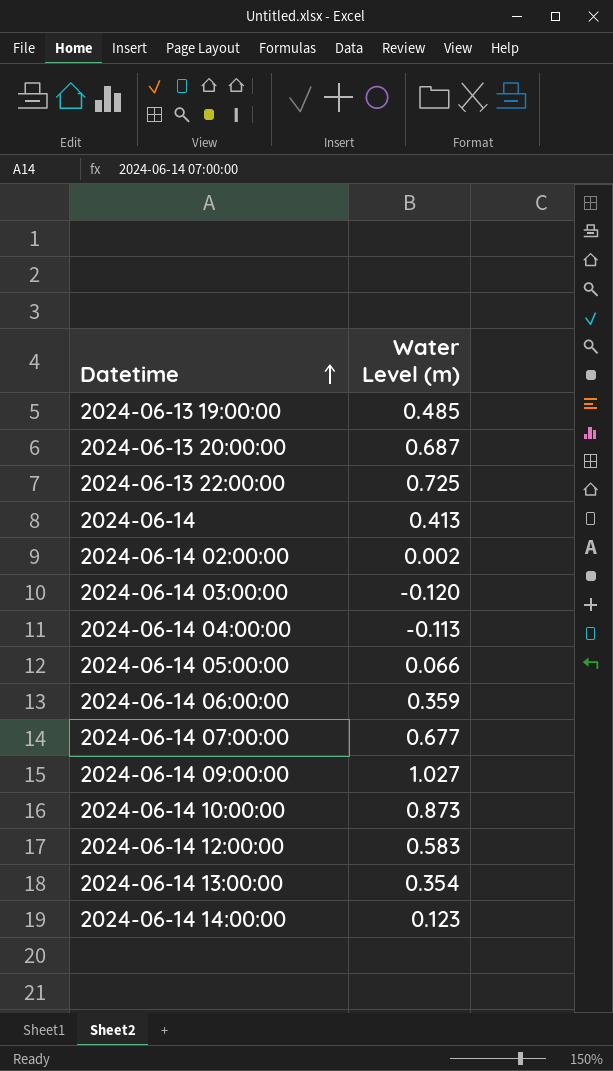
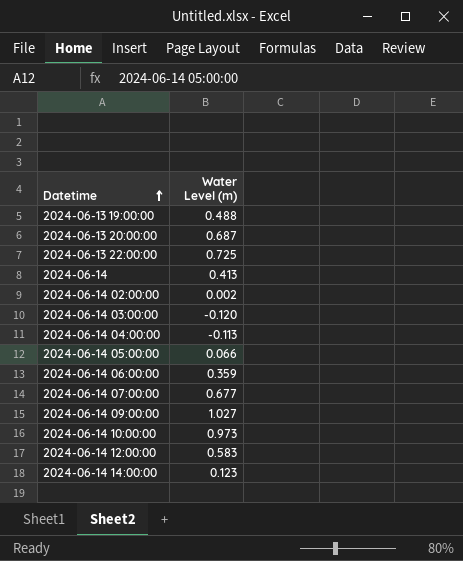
row 2024-06-14 13:00:00: 0.354 -> none
2024-06-13 19:00:00 | Water Level (m): 0.485 -> 0.488
2024-06-14 10:00:00 | Water Level (m): 0.873 -> 0.973

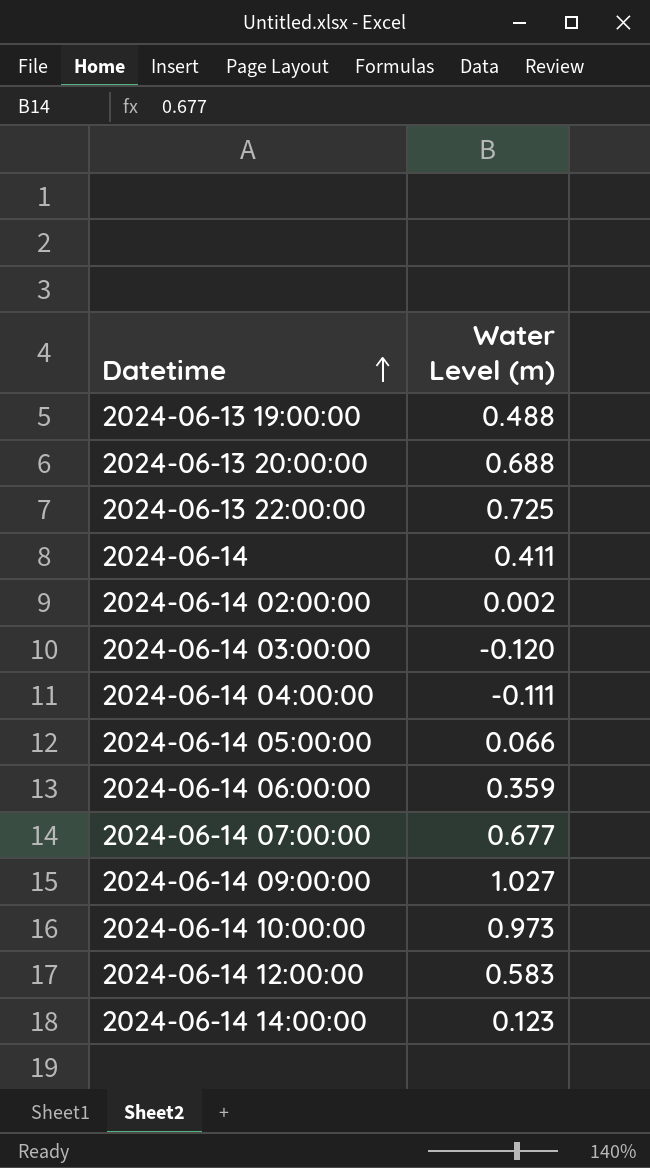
2024-06-13 20:00:00 | Water Level (m): 0.687 -> 0.688
2024-06-14 | Water Level (m): 0.413 -> 0.411
2024-06-14 04:00:00 | Water Level (m): -0.113 -> -0.111

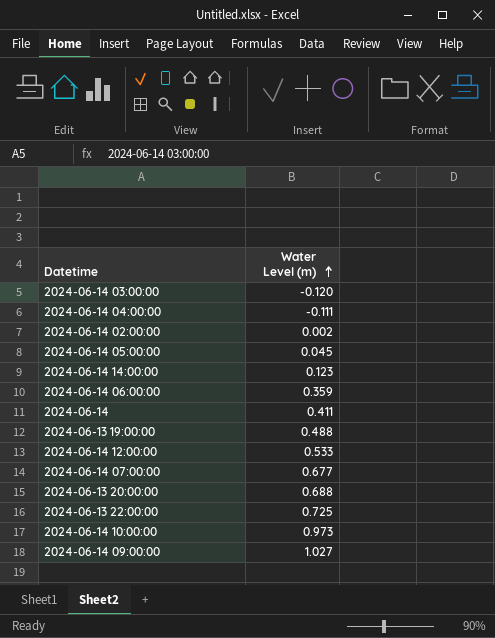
row order: Datetime ascending -> Water Level (m) ascending
2024-06-14 05:00:00 | Water Level (m): 0.066 -> 0.045
2024-06-14 12:00:00 | Water Level (m): 0.583 -> 0.533

